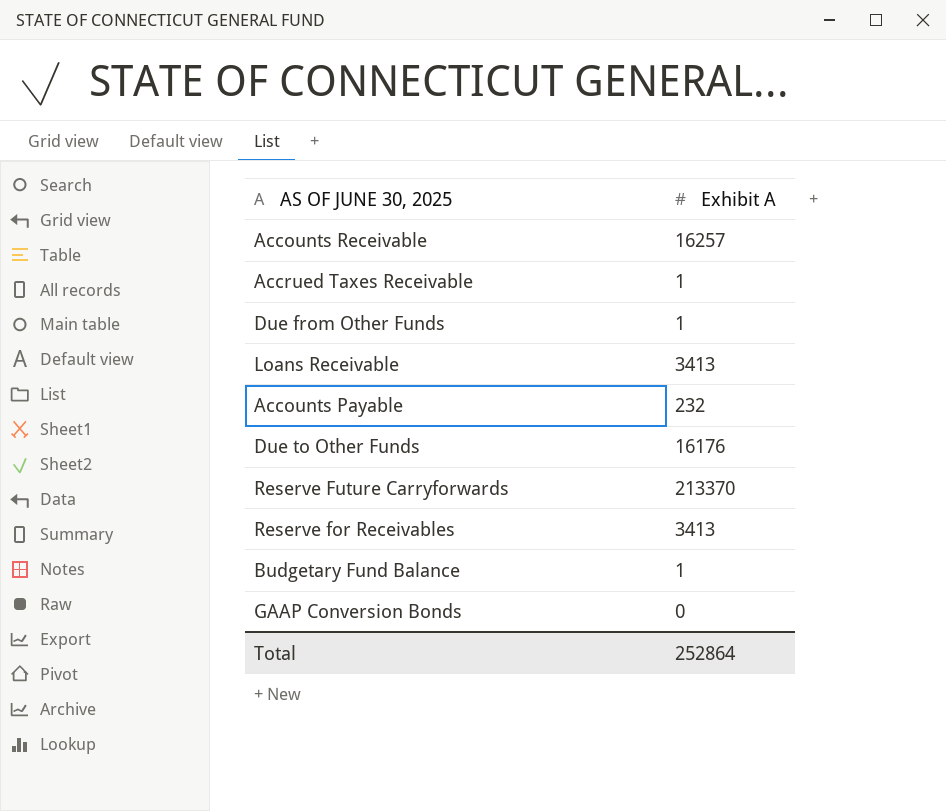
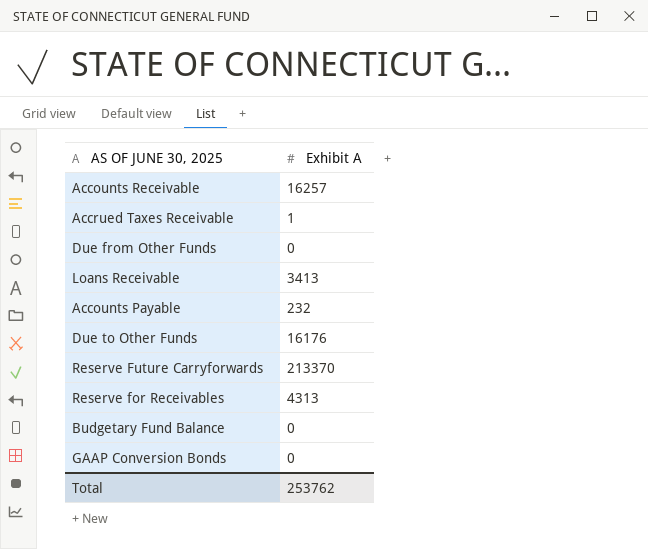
Due from Other Funds | Exhibit A: 1 -> 0
Reserve for Receivables | Exhibit A: 3413 -> 4313
Budgetary Fund Balance | Exhibit A: 1 -> 0
Total | Exhibit A: 252864 -> 253762

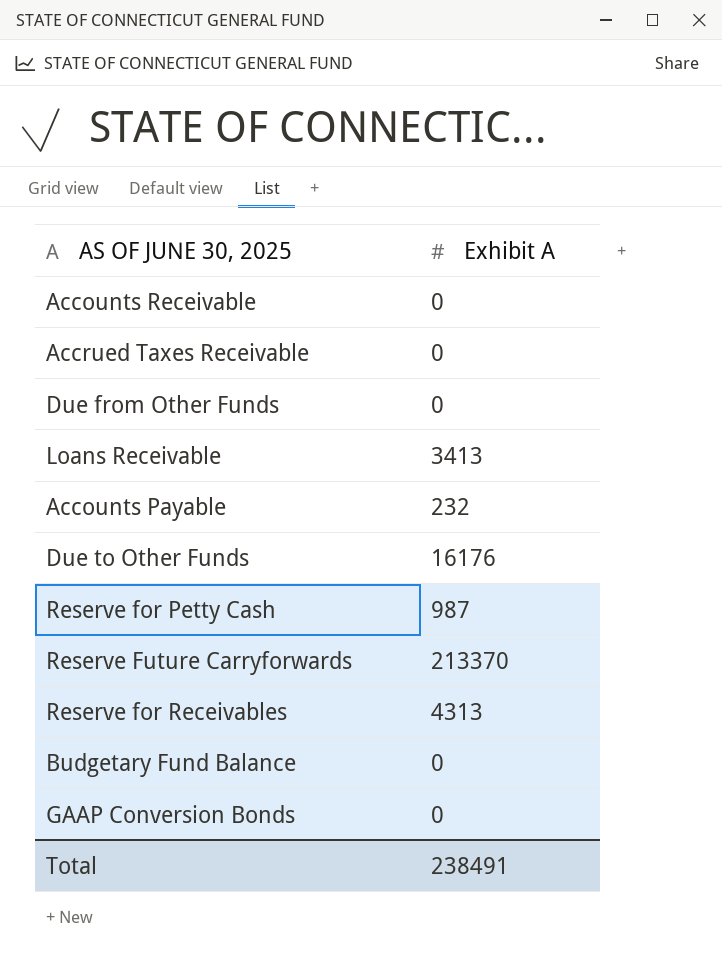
Accounts Receivable | Exhibit A: 16257 -> 0
Accrued Taxes Receivable | Exhibit A: 1 -> 0
row Reserve for Petty Cash: none -> 987
Total | Exhibit A: 253762 -> 238491

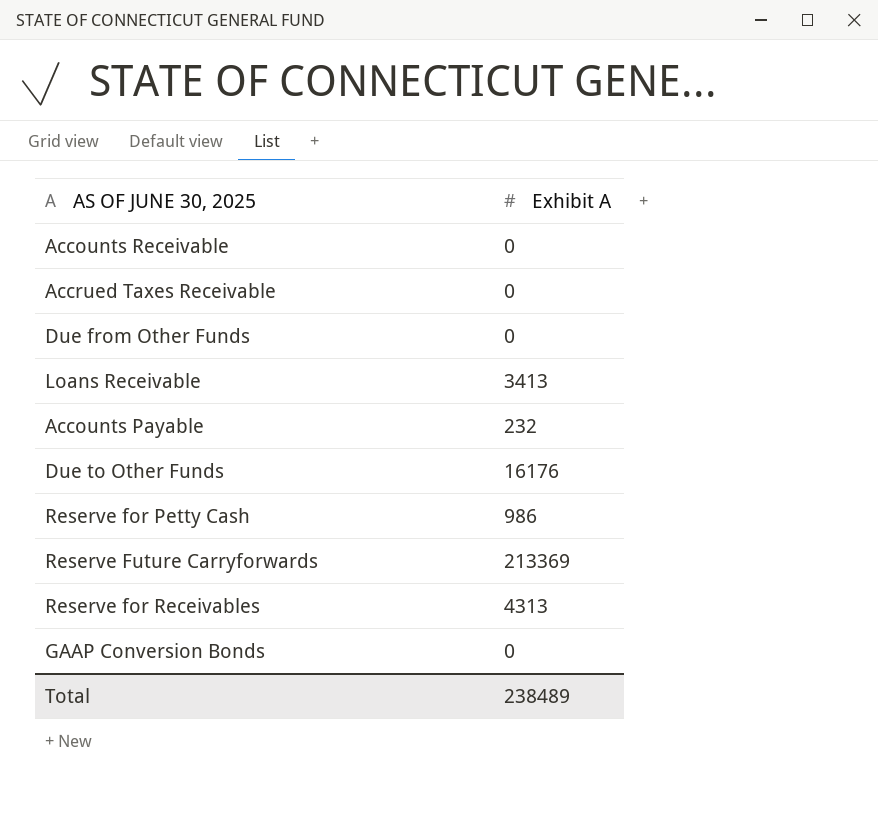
row Budgetary Fund Balance: 0 -> none
Reserve for Petty Cash | Exhibit A: 987 -> 986
Reserve Future Carryforwards | Exhibit A: 213370 -> 213369
Total | Exhibit A: 238491 -> 238489

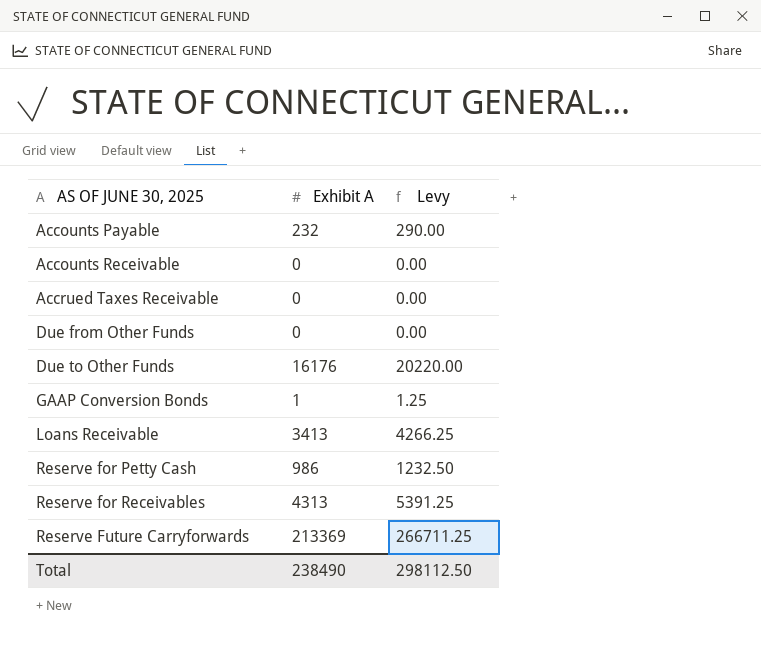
row order: none -> AS OF JUNE 30, 2025 ascending
column Levy | formula: none -> [Exhibit A] * 1.25
GAAP Conversion Bonds | Exhibit A: 0 -> 1
Total | Exhibit A: 238489 -> 238490

